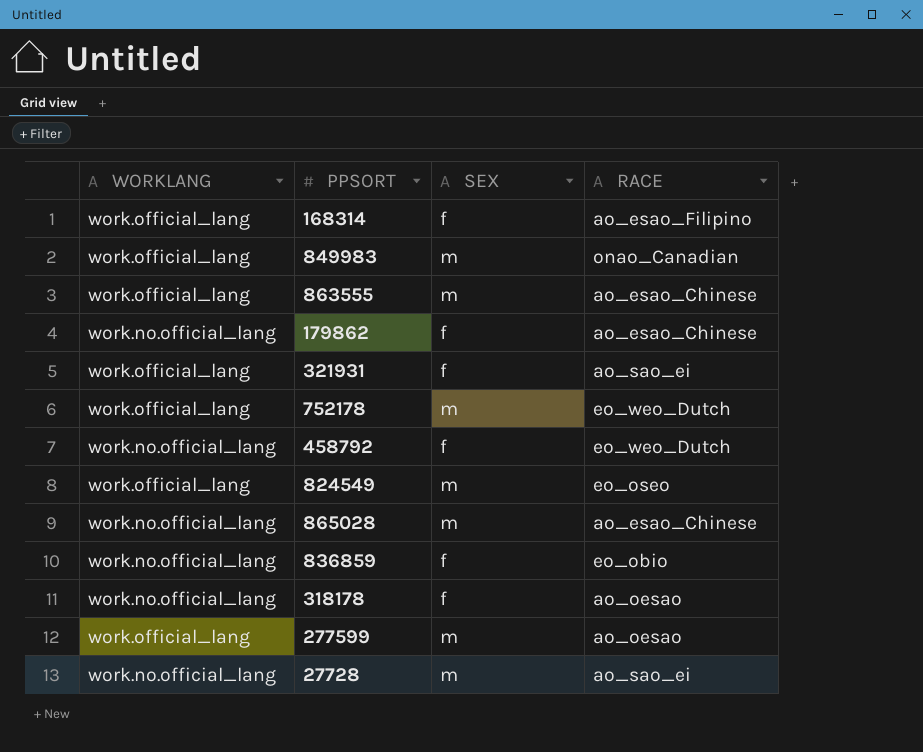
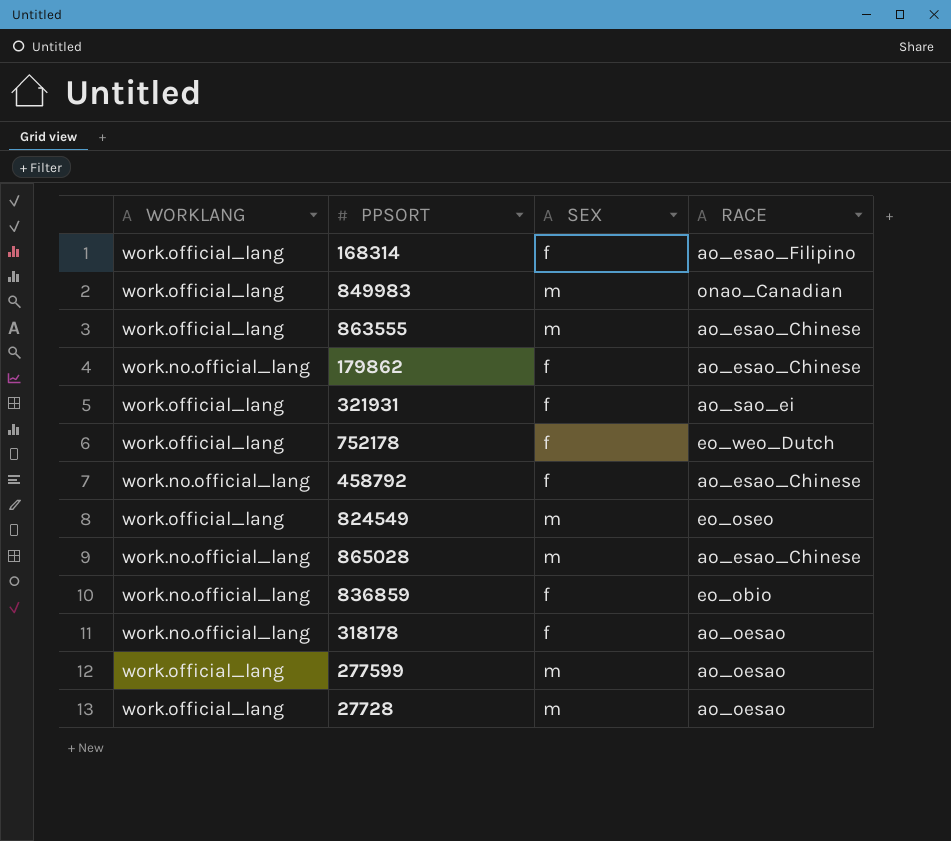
752178 | SEX: m -> f
458792 | RACE: eo_weo_Dutch -> ao_esao_Chinese
27728 | WORKLANG: work.no.official_lang -> work.official_lang
27728 | RACE: ao_sao_ei -> ao_oesao

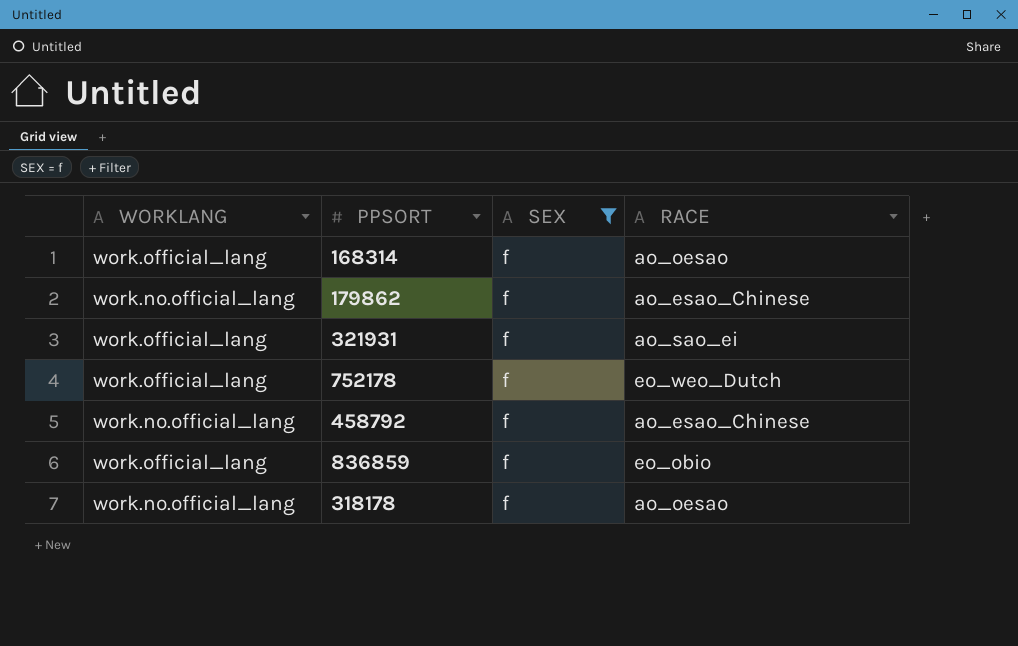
filter: none -> SEX = f
168314 | RACE: ao_esao_Filipino -> ao_oesao
836859 | WORKLANG: work.no.official_lang -> work.official_lang

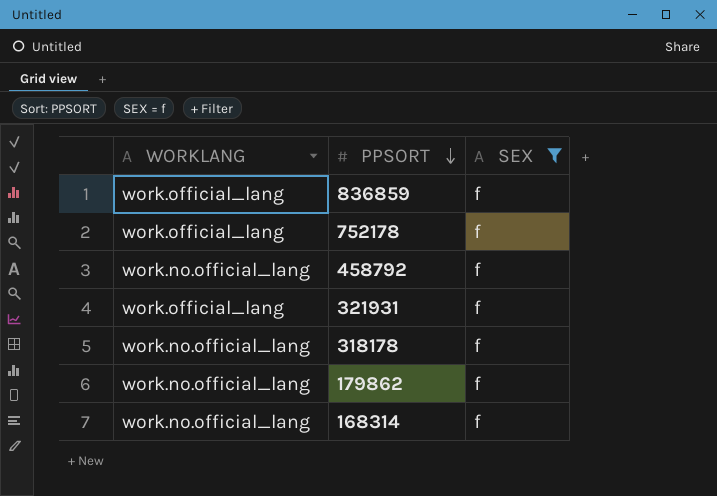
row order: none -> PPSORT descending
column RACE | position: 4 -> none
168314 | WORKLANG: work.official_lang -> work.no.official_lang

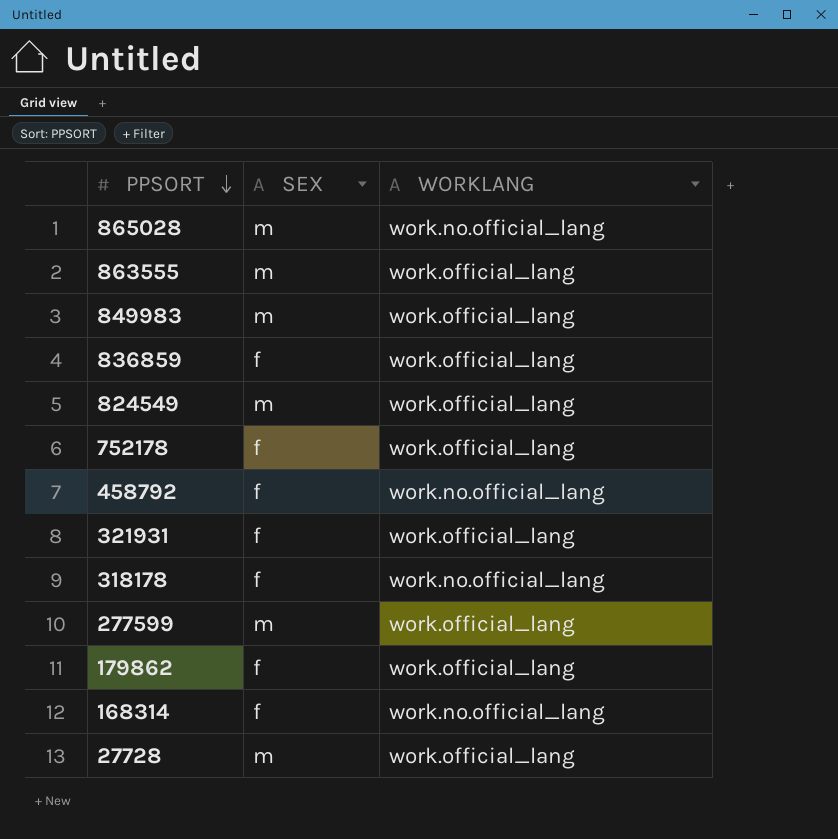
filter: SEX = f -> none
column WORKLANG | position: 1 -> 3
179862 | WORKLANG: work.no.official_lang -> work.official_lang

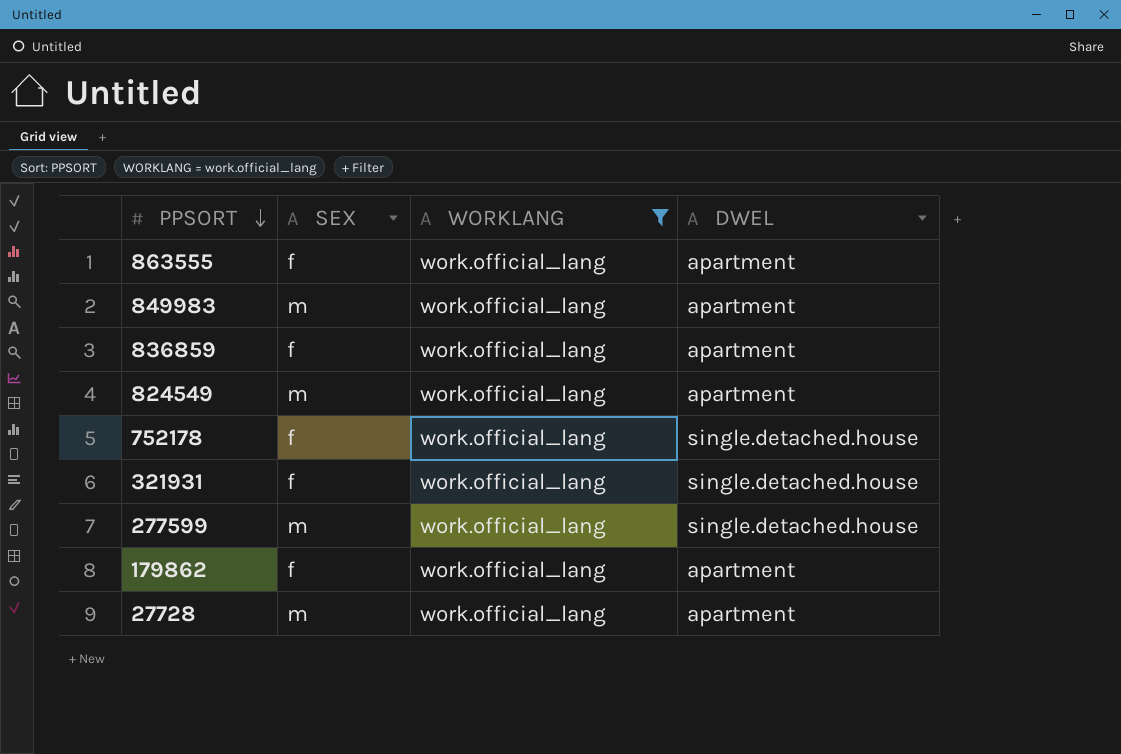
filter: none -> WORKLANG = work.official_lang
column DWEL | position: none -> 4
863555 | SEX: m -> f

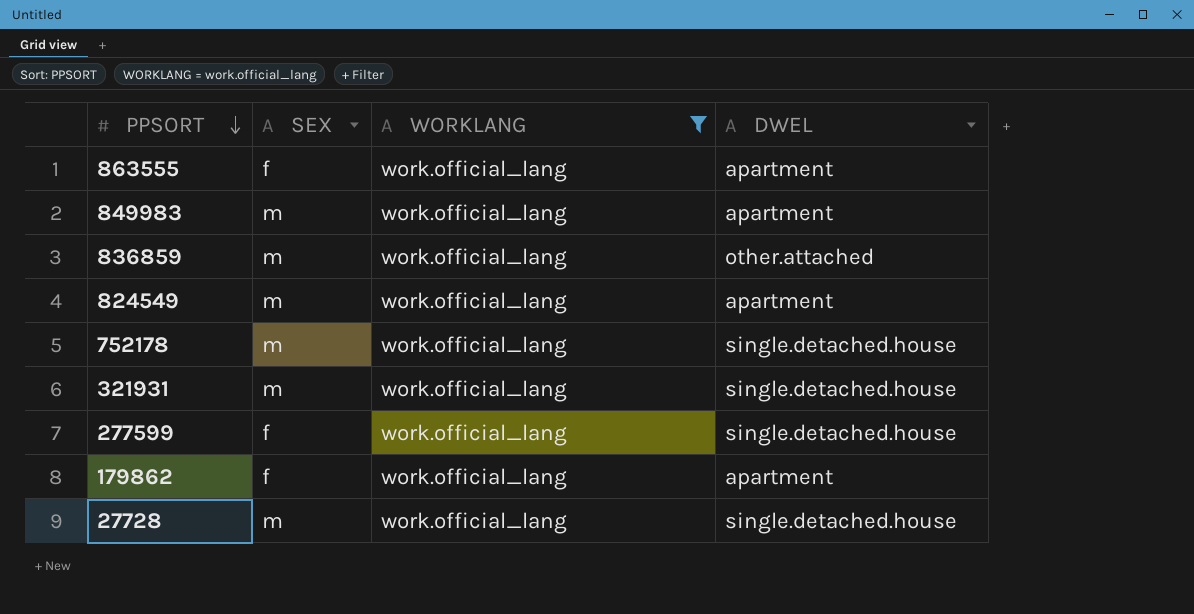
836859 | SEX: f -> m
836859 | DWEL: apartment -> other.attached
752178 | SEX: f -> m
321931 | SEX: f -> m
277599 | SEX: m -> f
27728 | DWEL: apartment -> single.detached.house

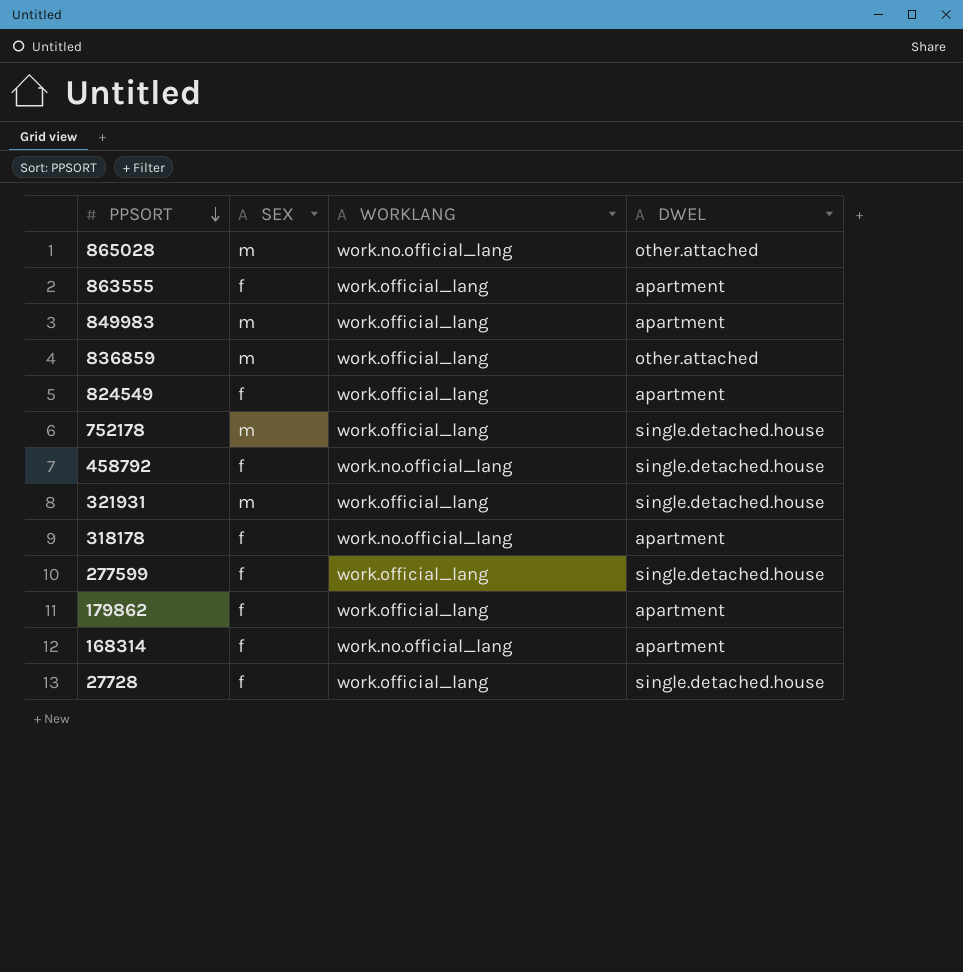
filter: WORKLANG = work.official_lang -> none
824549 | SEX: m -> f
27728 | SEX: m -> f

